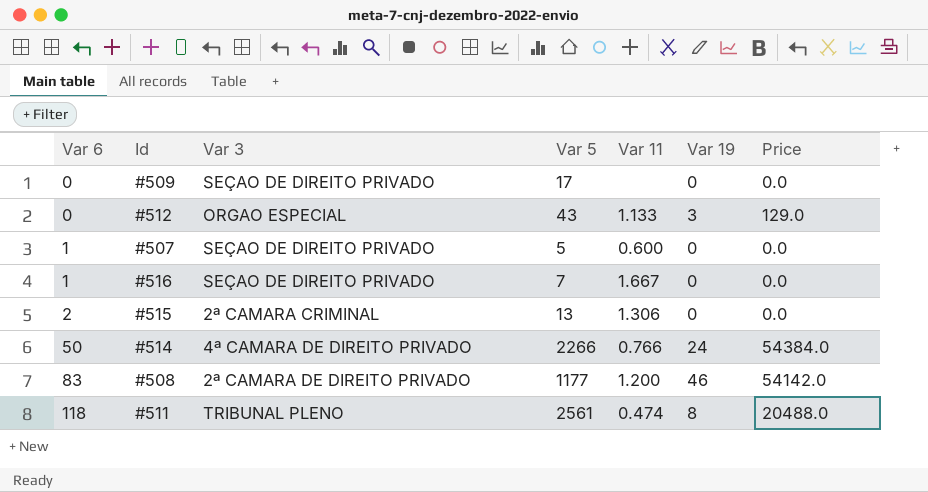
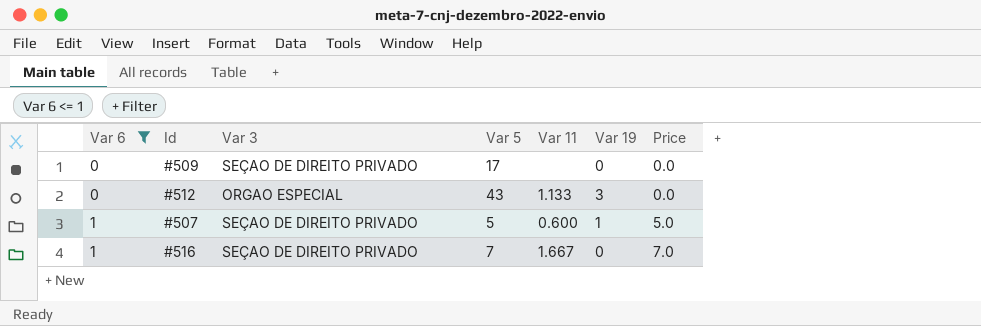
filter: none -> Var 6 <= 1
column Price | formula: [Var 5] * [Var 19] -> [Var 6] * [Var 5]
#507 | Var 19: 0 -> 1

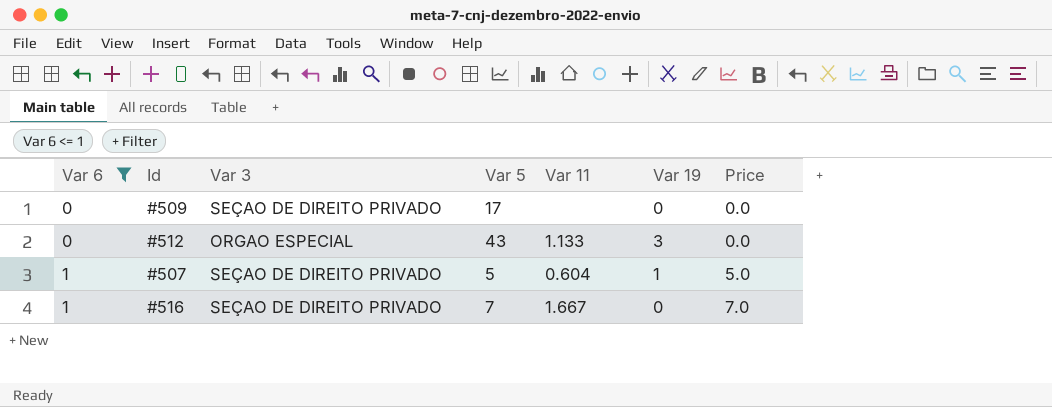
#507 | Var 11: 0.600 -> 0.604

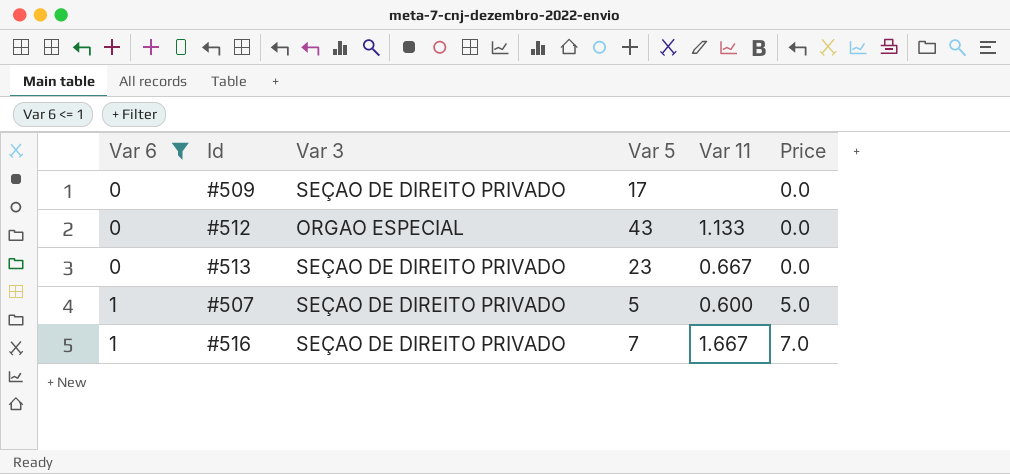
column Var 19 | position: 6 -> none
row #513: none -> 0 | SEÇAO DE DIREITO PRIVADO | 23 | 0.667 | 0.0
#507 | Var 11: 0.604 -> 0.600

